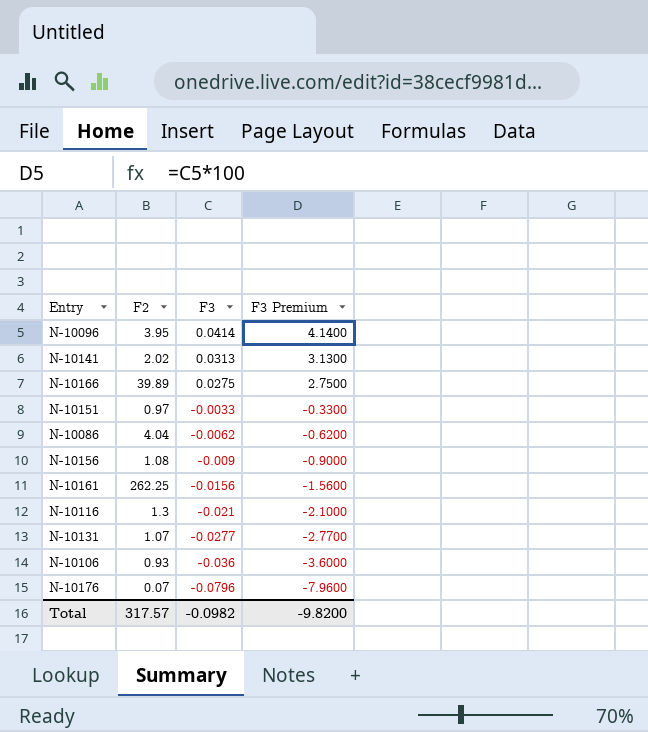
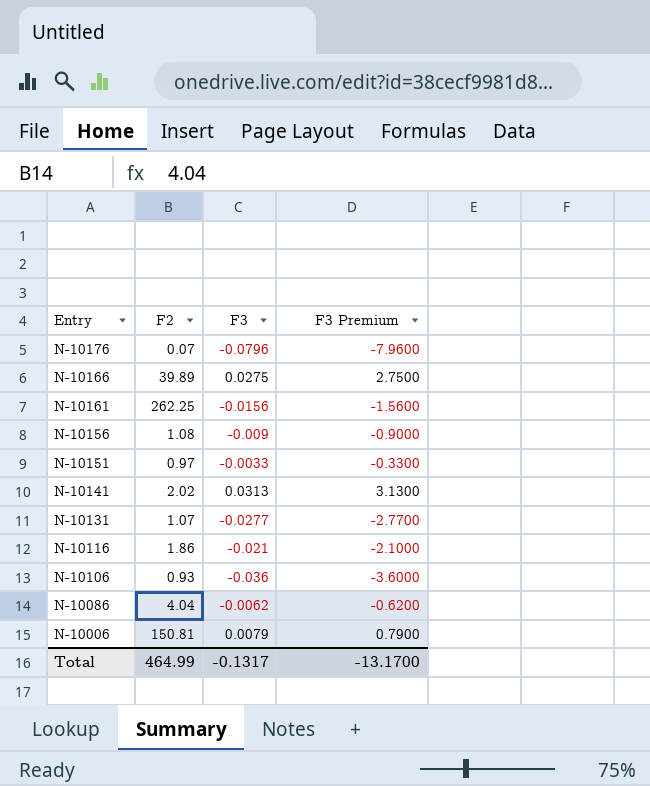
row order: F3 descending -> Entry descending
row N-10096: 3.95 | 0.0414 | 4.1400 -> none
N-10116 | F2: 1.3 -> 1.86
row N-10006: none -> 150.81 | 0.0079 | 0.7900
Total | F2: 317.57 -> 464.99
Total | F3: -0.0982 -> -0.1317
Total | F3 Premium: -9.8200 -> -13.1700

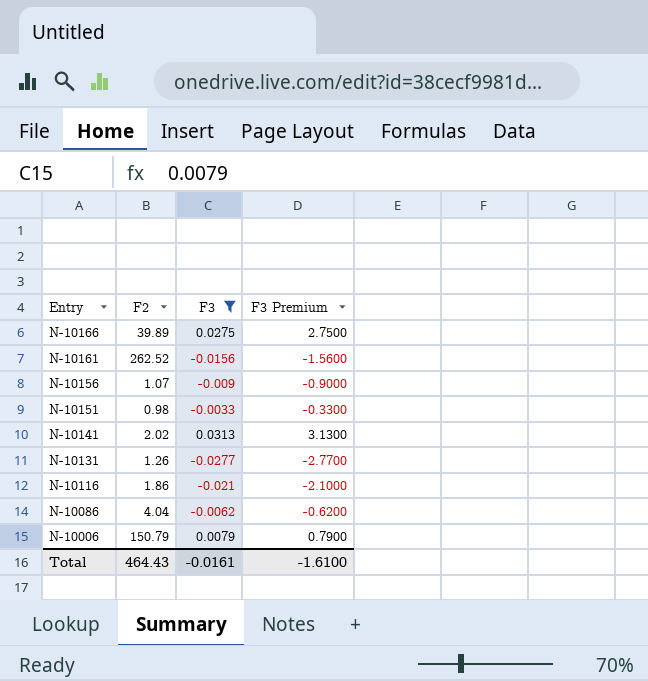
filter: none -> F3 >= -0.0277
N-10161 | F2: 262.25 -> 262.52
N-10156 | F2: 1.08 -> 1.07
N-10151 | F2: 0.97 -> 0.98
N-10131 | F2: 1.07 -> 1.26
N-10006 | F2: 150.81 -> 150.79
Total | F2: 464.99 -> 464.43
Total | F3: -0.1317 -> -0.0161
Total | F3 Premium: -13.1700 -> -1.6100

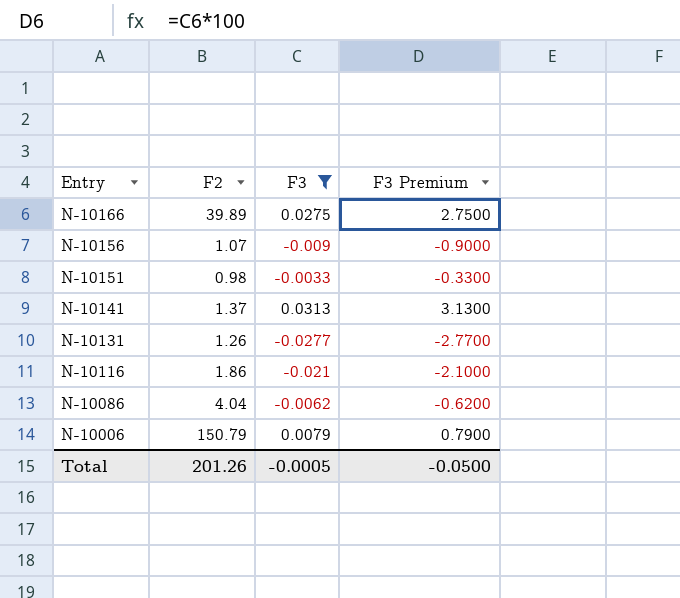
row N-10161: 262.52 | -0.0156 | -1.5600 -> none
N-10141 | F2: 2.02 -> 1.37
Total | F2: 464.43 -> 201.26
Total | F3: -0.0161 -> -0.0005
Total | F3 Premium: -1.6100 -> -0.0500

